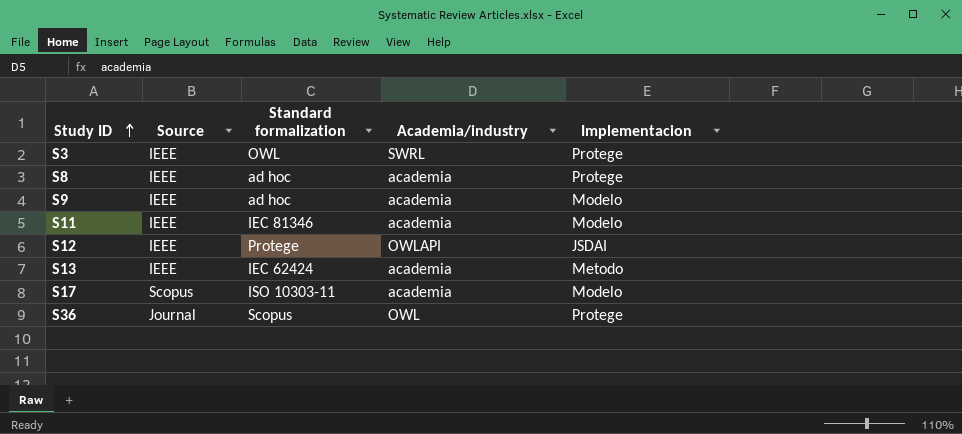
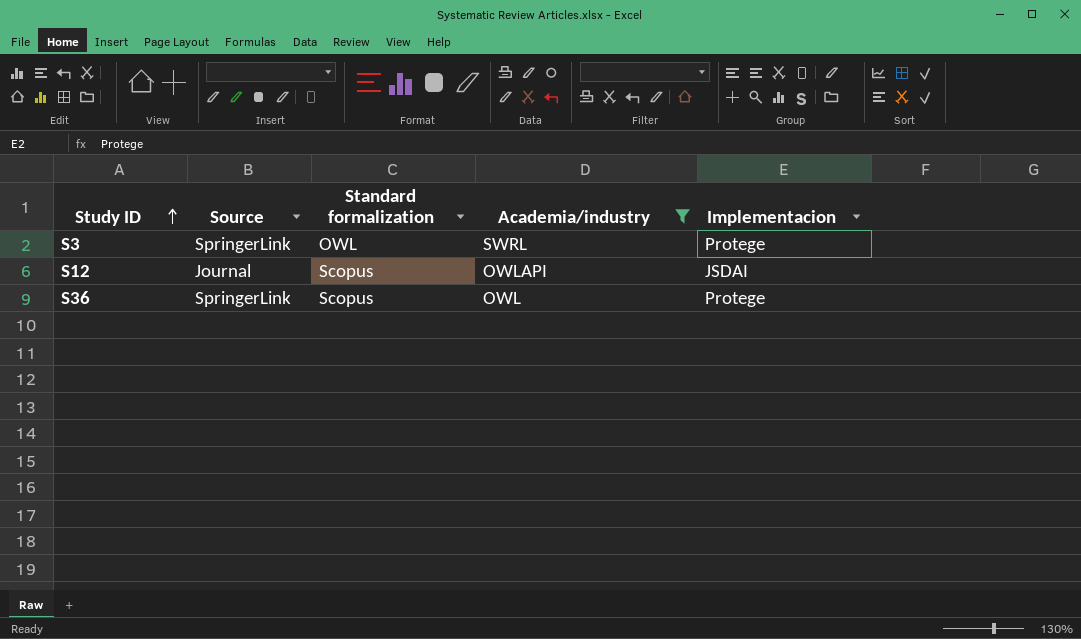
filter: none -> Academia/industry != academia
S3 | Source: IEEE -> SpringerLink
S12 | Source: IEEE -> Journal
S12 | Standard formalization: Protege -> Scopus
S36 | Source: Journal -> SpringerLink

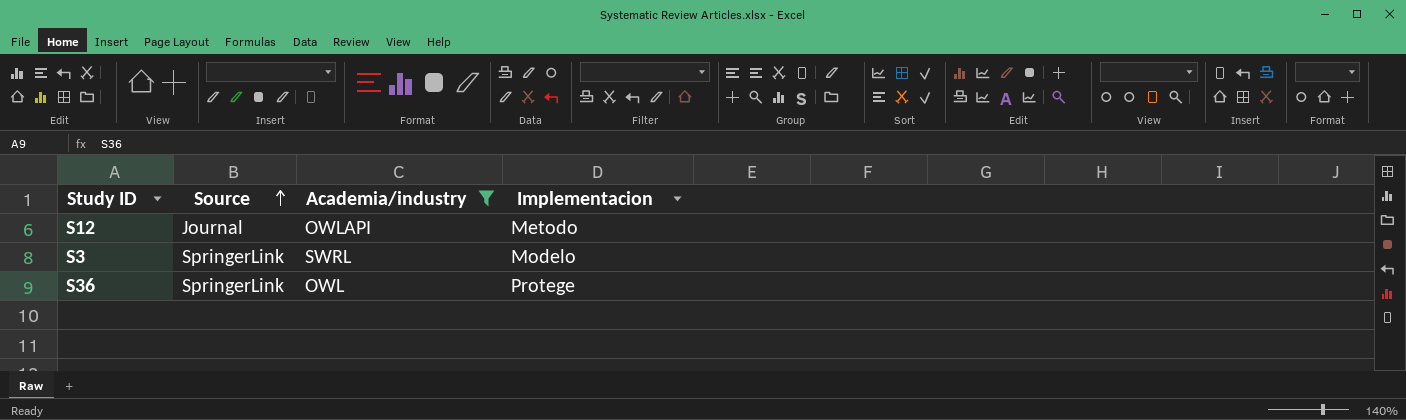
row order: Study ID ascending -> Source ascending
column Standard formalization | position: 3 -> none
S12 | Implementacion: JSDAI -> Metodo
S3 | Implementacion: Protege -> Modelo

